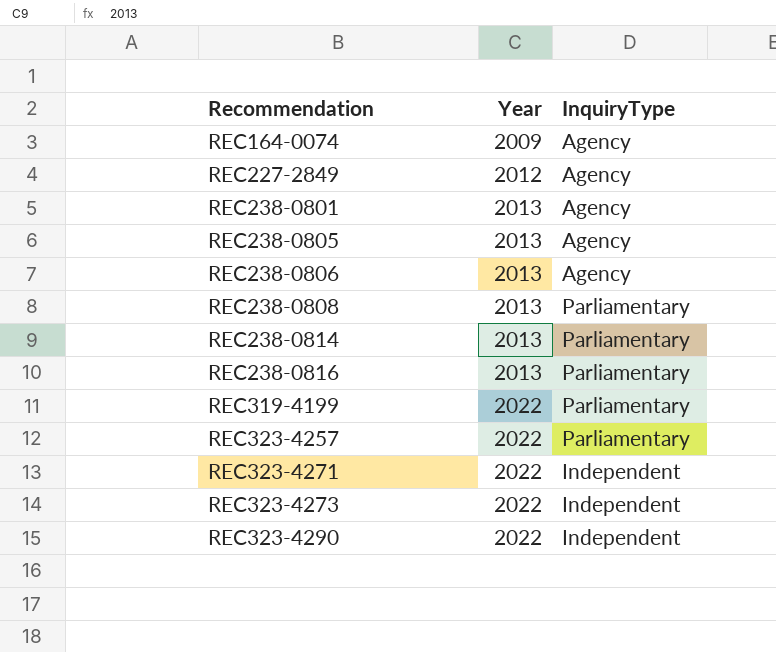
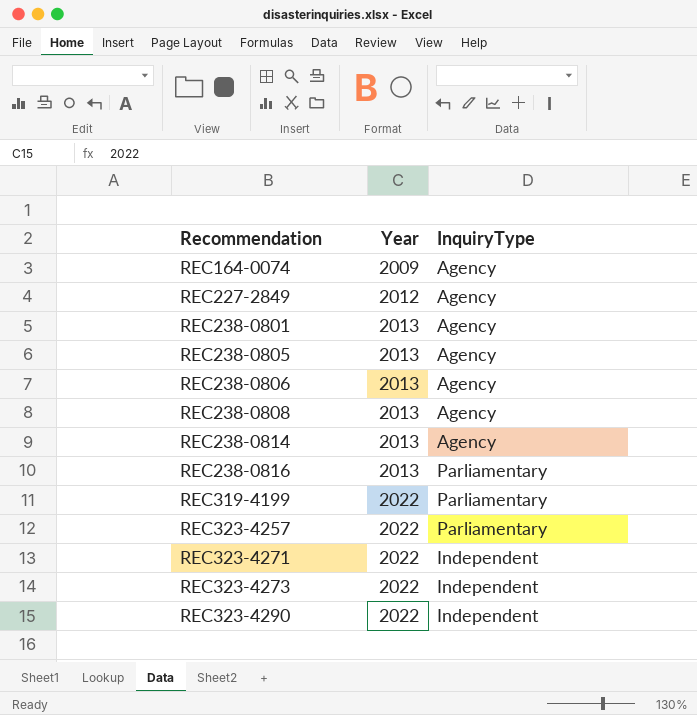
REC238-0808 | InquiryType: Parliamentary -> Agency
REC238-0814 | InquiryType: Parliamentary -> Agency

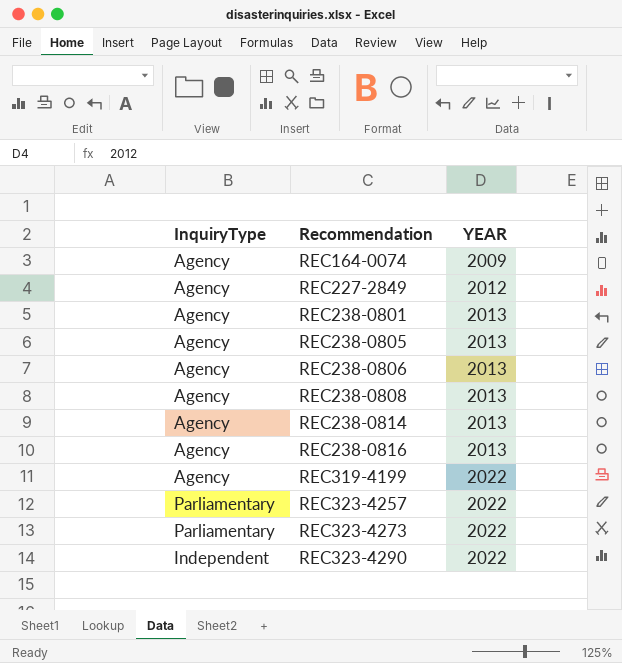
column InquiryType | position: 3 -> 1
column name: Year -> YEAR
row REC323-4271: 2022 | Independent -> none
REC238-0816 | InquiryType: Parliamentary -> Agency
REC319-4199 | InquiryType: Parliamentary -> Agency
REC323-4273 | InquiryType: Independent -> Parliamentary

